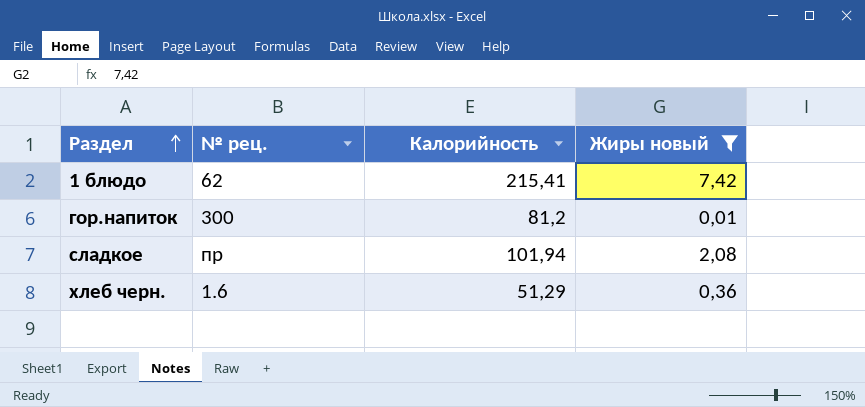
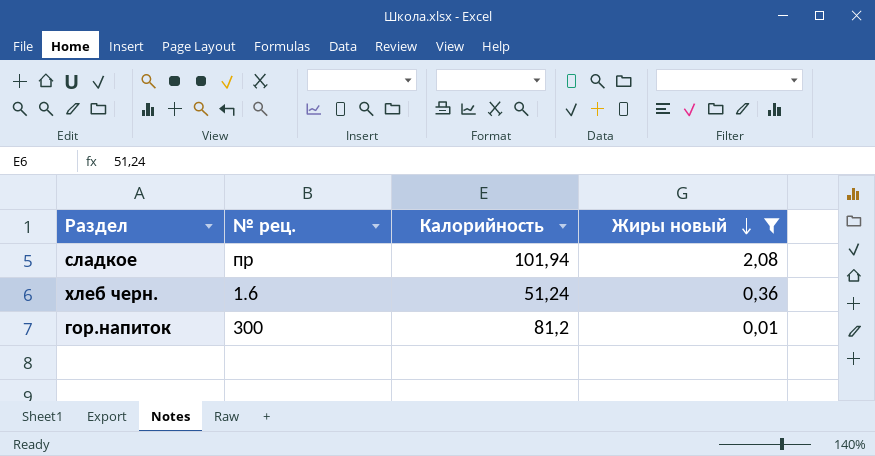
row order: Раздел ascending -> Жиры новый descending
row 1 блюдо: 62 | 215,41 | 7,42 -> none
хлеб черн. | Калорийность: 51,29 -> 51,24

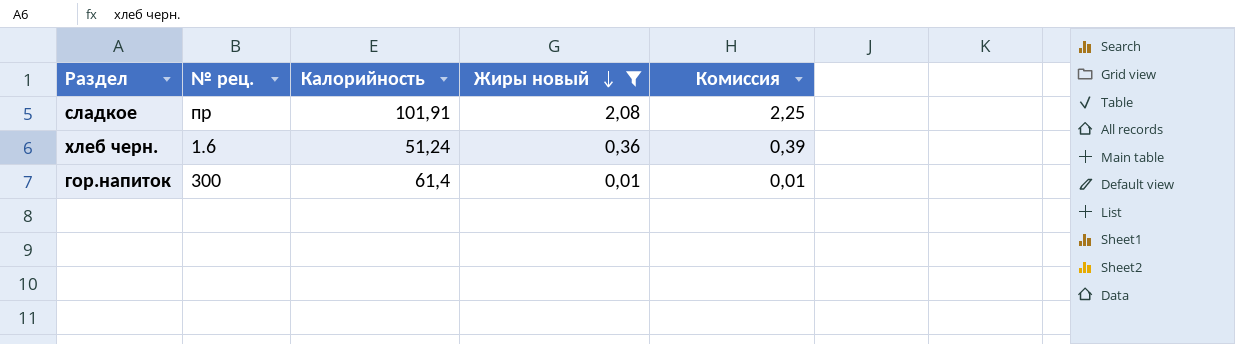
column Комиссия | formula: none -> [Жиры новый] * 1,08
сладкое | Калорийность: 101,94 -> 101,91
гор.напиток | Калорийность: 81,2 -> 61,4

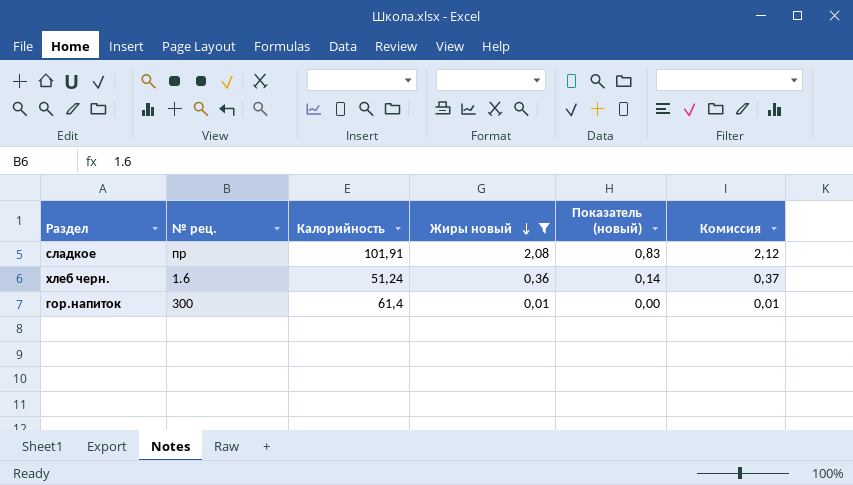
column Показатель (новый) | formula: none -> [Жиры новый] * 0,4
column Комиссия | formula: [Жиры новый] * 1,08 -> [Жиры новый] * 1,02

